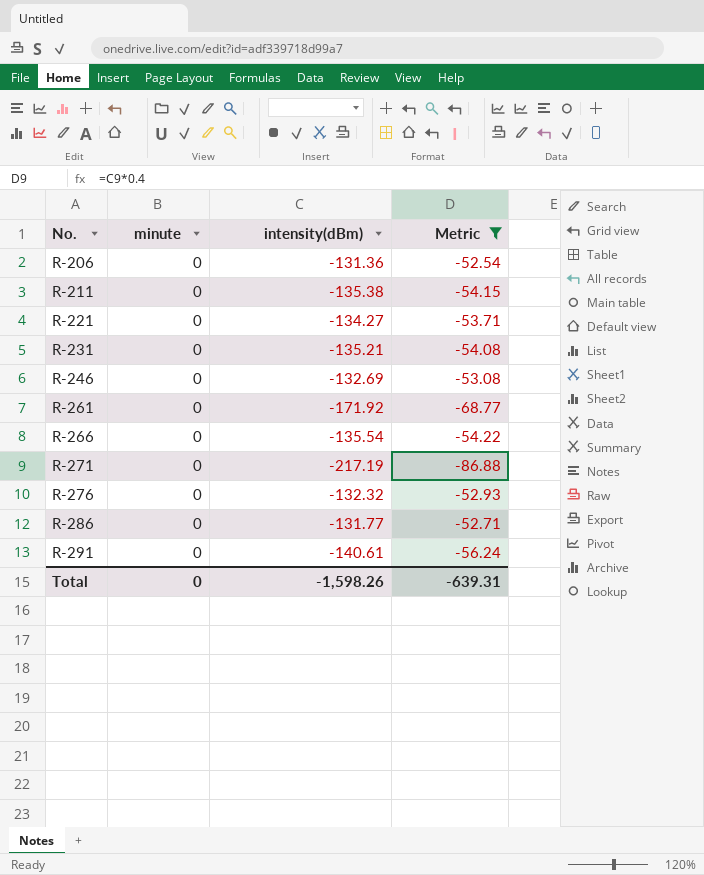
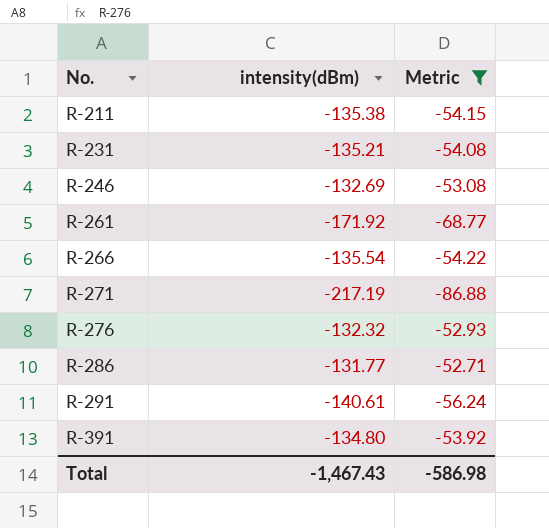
column minute | position: 2 -> none
row R-206: 0 | -131.36 | -52.54 -> none
row R-221: 0 | -134.27 | -53.71 -> none
row R-391: none -> -134.80 | -53.92
Total | intensity(dBm): -1,598.26 -> -1,467.43
Total | Metric: -639.31 -> -586.98

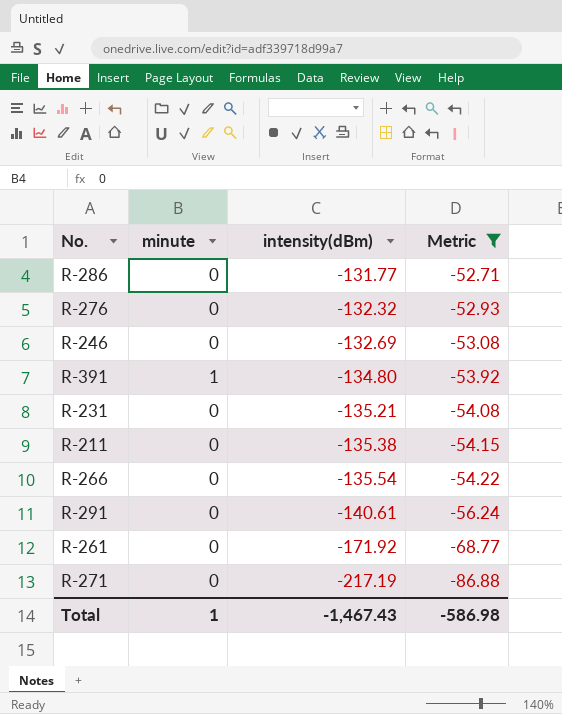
row order: No. ascending -> intensity(dBm) descending
column minute | position: none -> 2

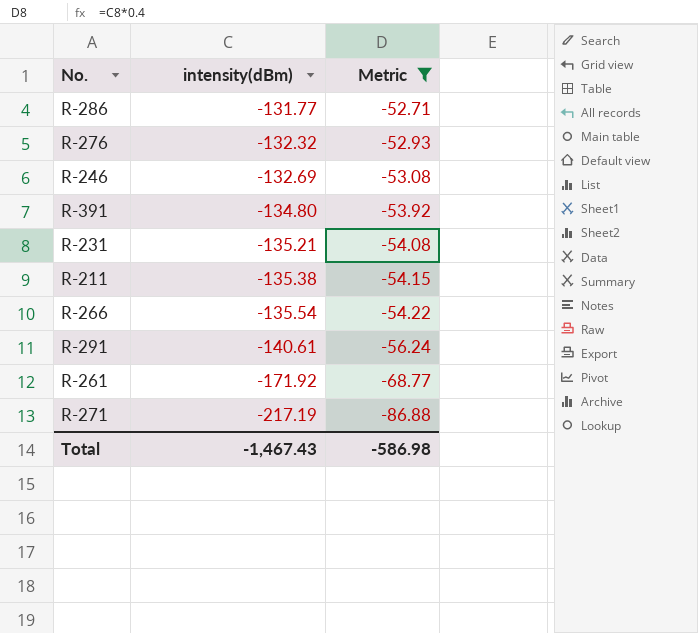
column minute | position: 2 -> none

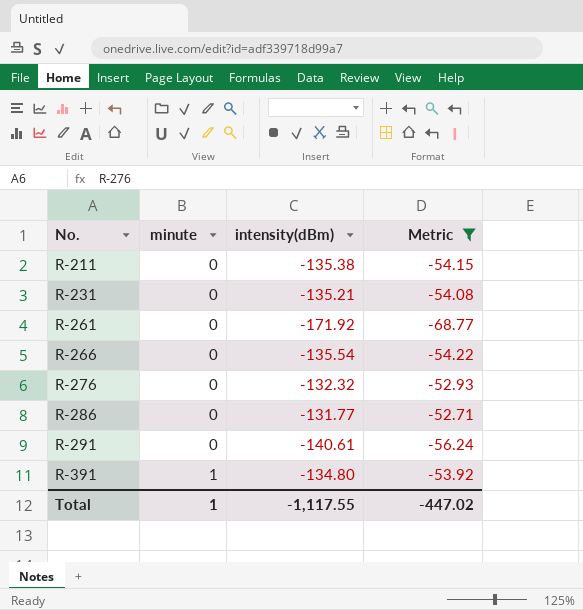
row order: intensity(dBm) descending -> No. ascending
column minute | position: none -> 2
row R-246: -132.69 | -53.08 -> none
row R-271: -217.19 | -86.88 -> none
Total | intensity(dBm): -1,467.43 -> -1,117.55
Total | Metric: -586.98 -> -447.02

